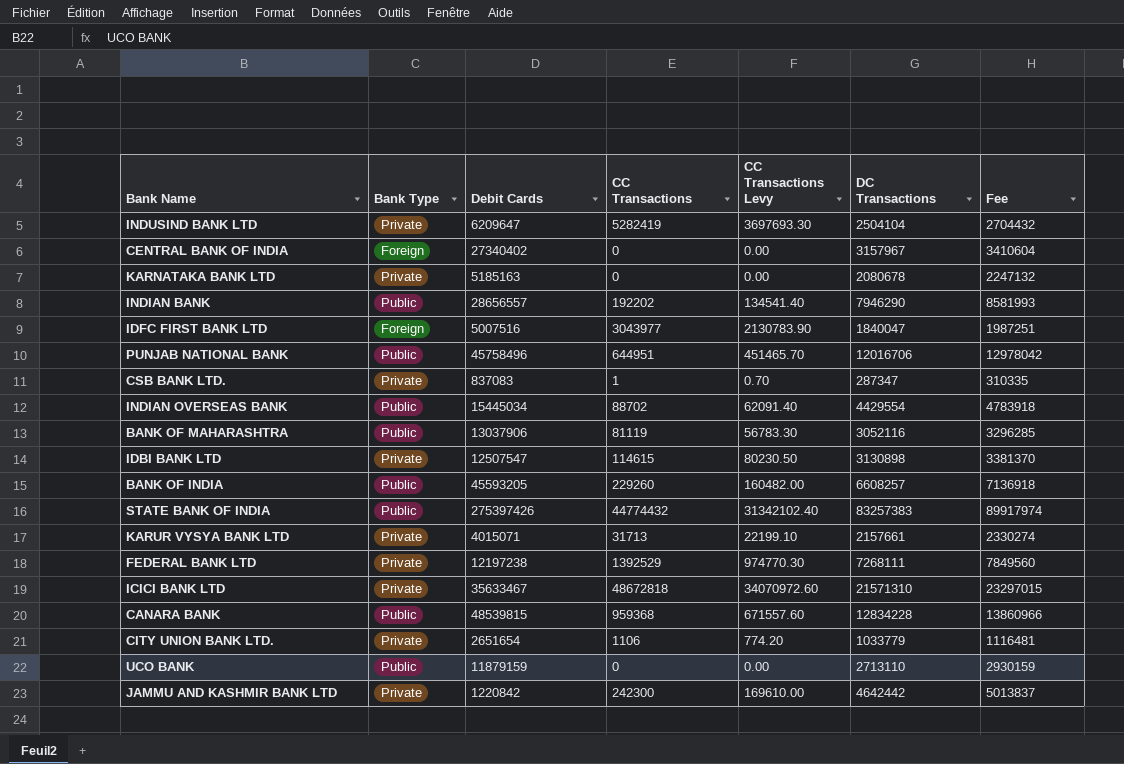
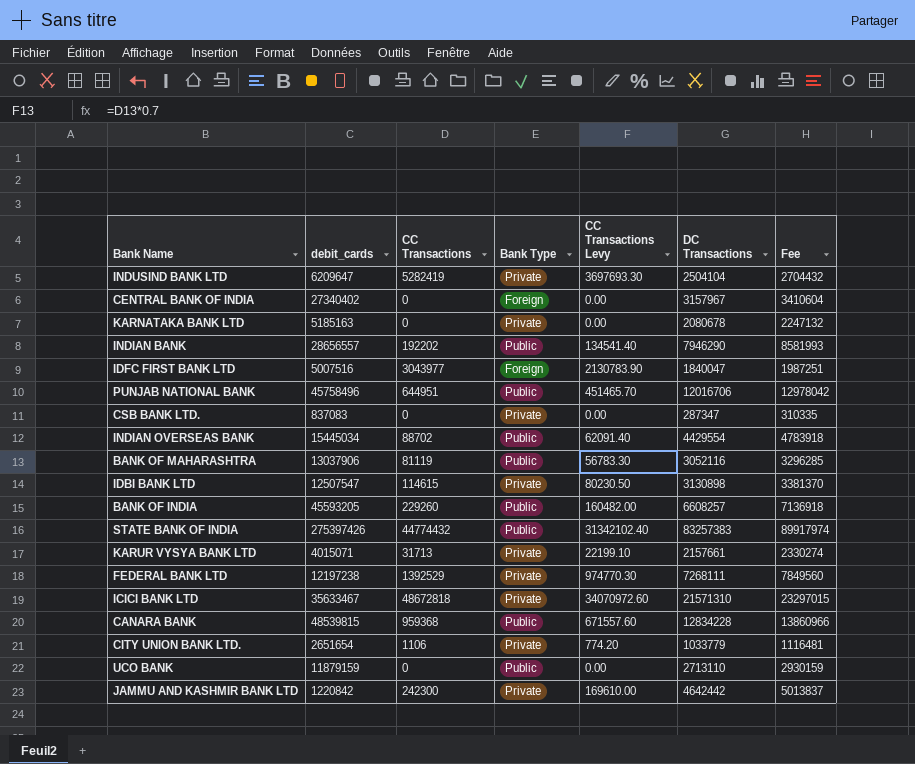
column name: Debit Cards -> debit_cards
column Bank Type | position: 2 -> 4
CSB BANK LTD. | CC Transactions: 1 -> 0
CSB BANK LTD. | CC Transactions Levy: 0.70 -> 0.00

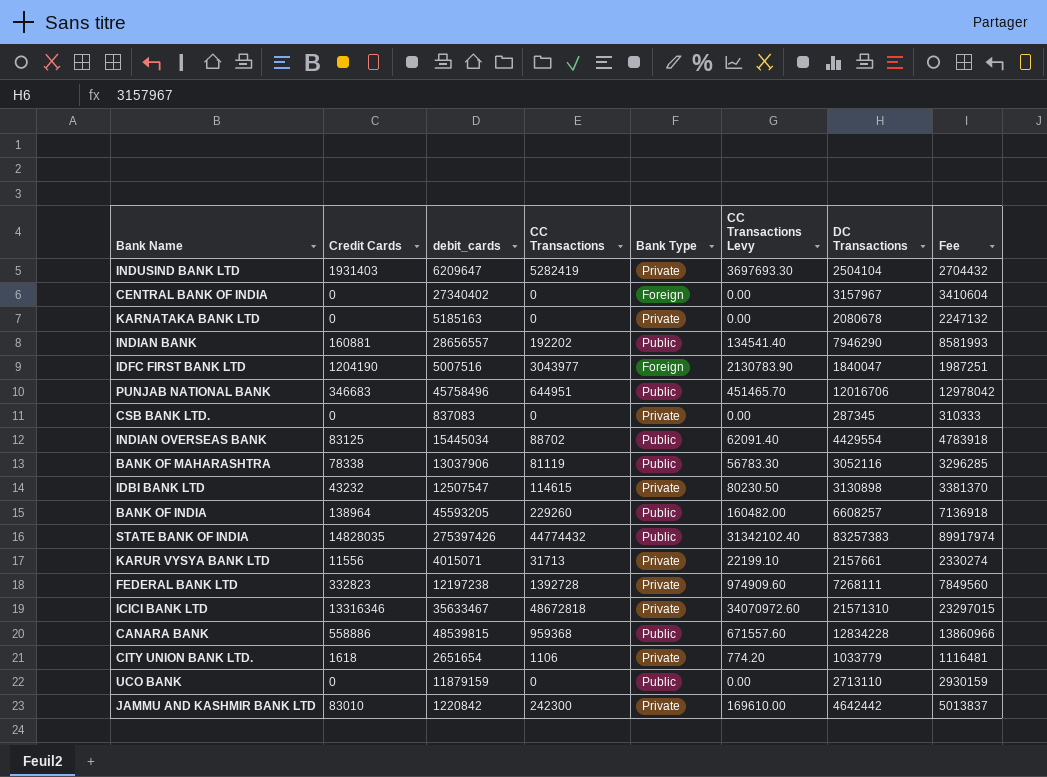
column Credit Cards | position: none -> 2
CSB BANK LTD. | DC Transactions: 287347 -> 287345
CSB BANK LTD. | Fee: 310335 -> 310333
FEDERAL BANK LTD | CC Transactions: 1392529 -> 1392728
FEDERAL BANK LTD | CC Transactions Levy: 974770.30 -> 974909.60

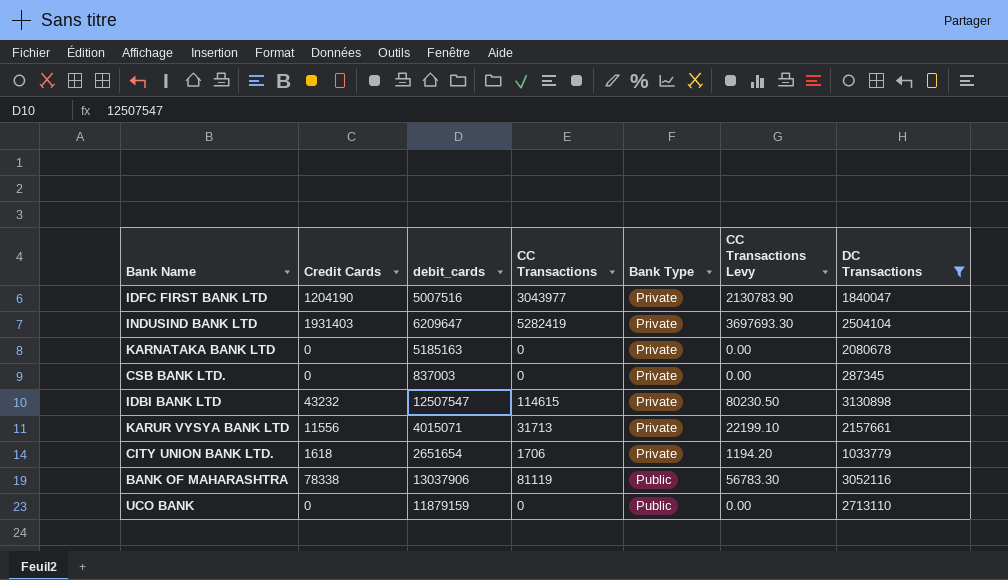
filter: none -> DC Transactions <= 3130898
row order: none -> Bank Type ascending
column Fee | formula: [DC Transactions] * 1.08 -> none
IDFC FIRST BANK LTD | Bank Type: Foreign -> Private
CSB BANK LTD. | debit_cards: 837083 -> 837003
CITY UNION BANK LTD. | CC Transactions: 1106 -> 1706
CITY UNION BANK LTD. | CC Transactions Levy: 774.20 -> 1194.20

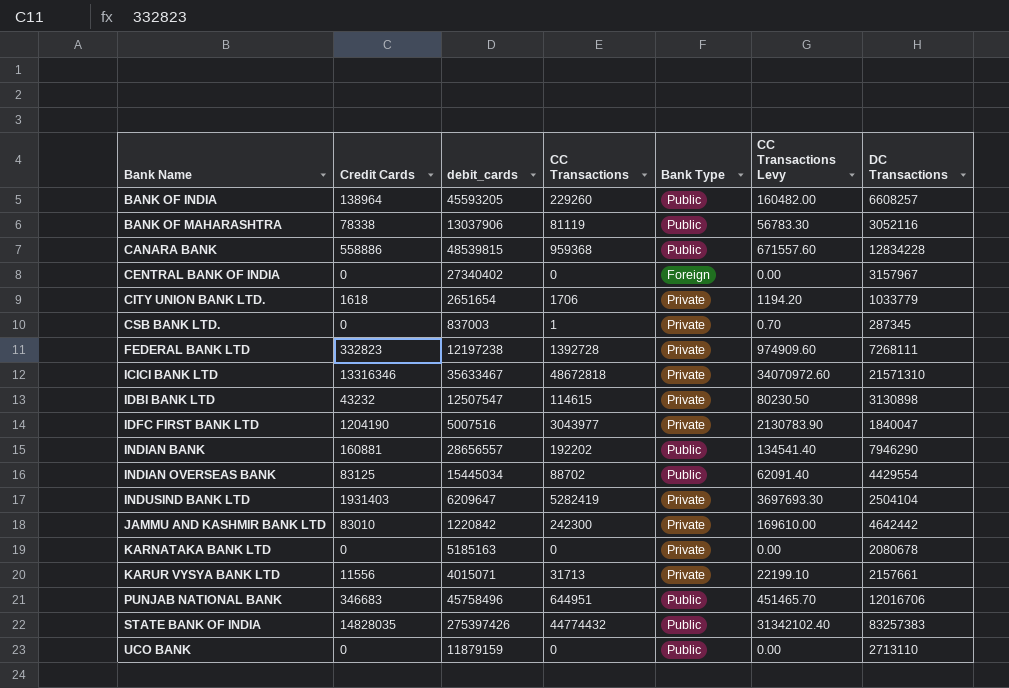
filter: DC Transactions <= 3130898 -> none
row order: Bank Type ascending -> Bank Name ascending
CSB BANK LTD. | CC Transactions: 0 -> 1
CSB BANK LTD. | CC Transactions Levy: 0.00 -> 0.70

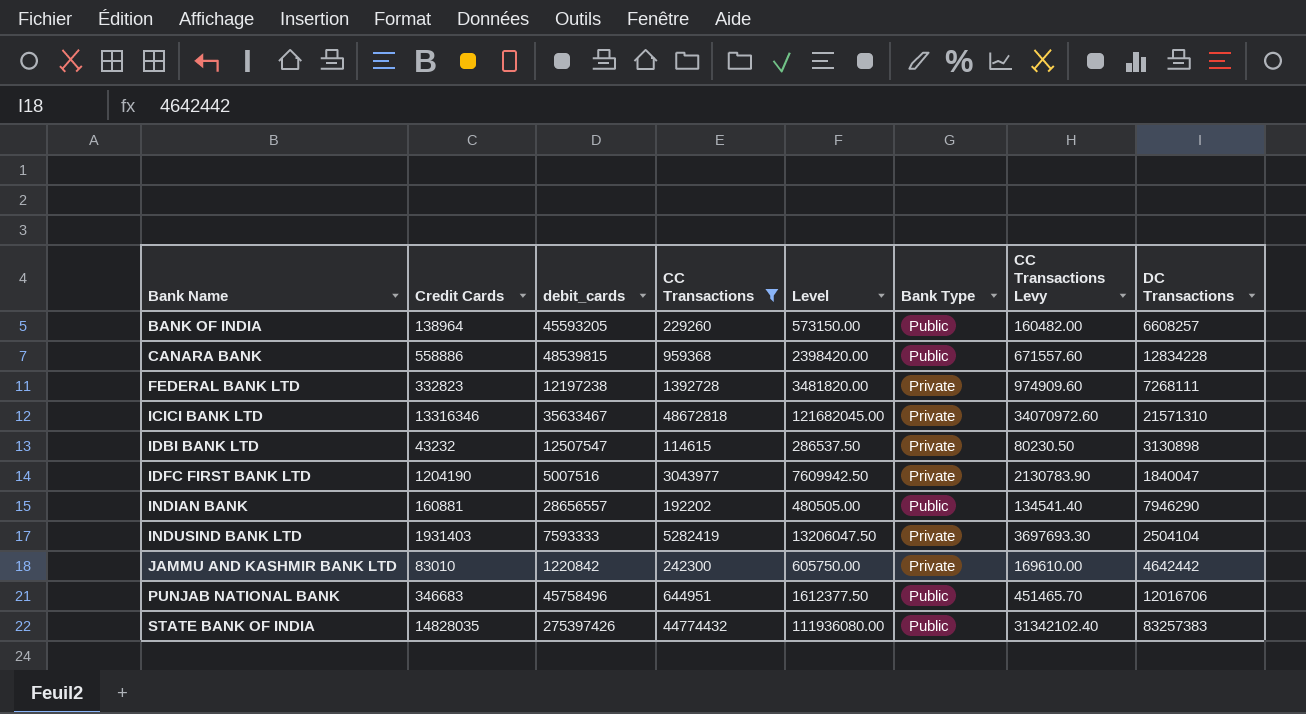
filter: none -> CC Transactions >= 114615
column Level | formula: none -> [CC Transactions] * 2.5
INDUSIND BANK LTD | debit_cards: 6209647 -> 7593333

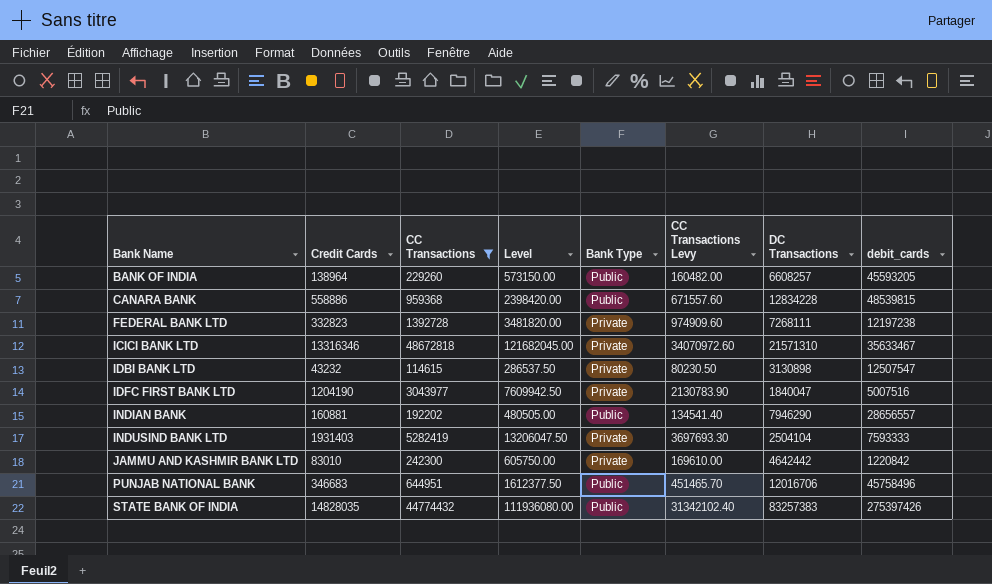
column debit_cards | position: 3 -> 8

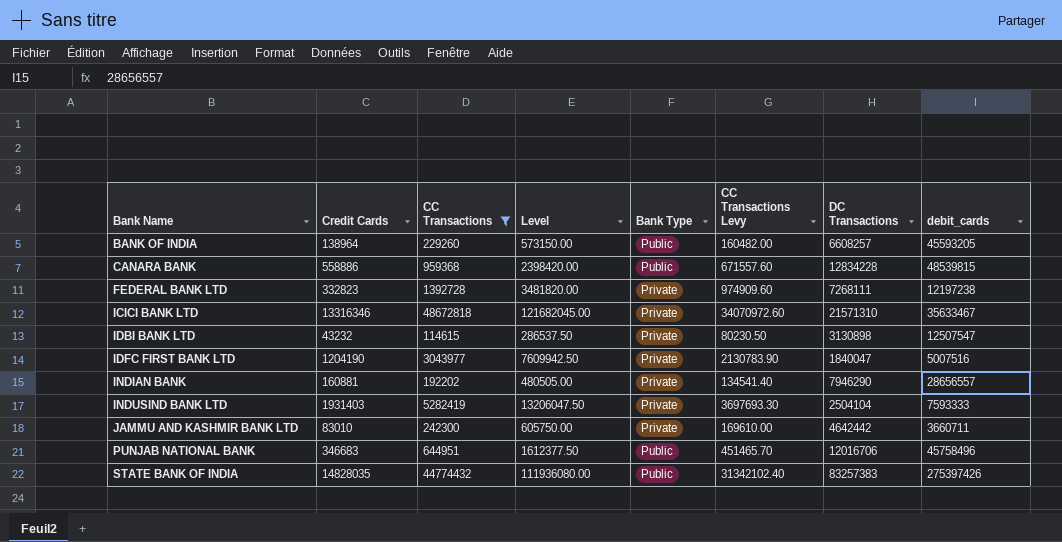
INDIAN BANK | Bank Type: Public -> Private
JAMMU AND KASHMIR BANK LTD | debit_cards: 1220842 -> 3660711

